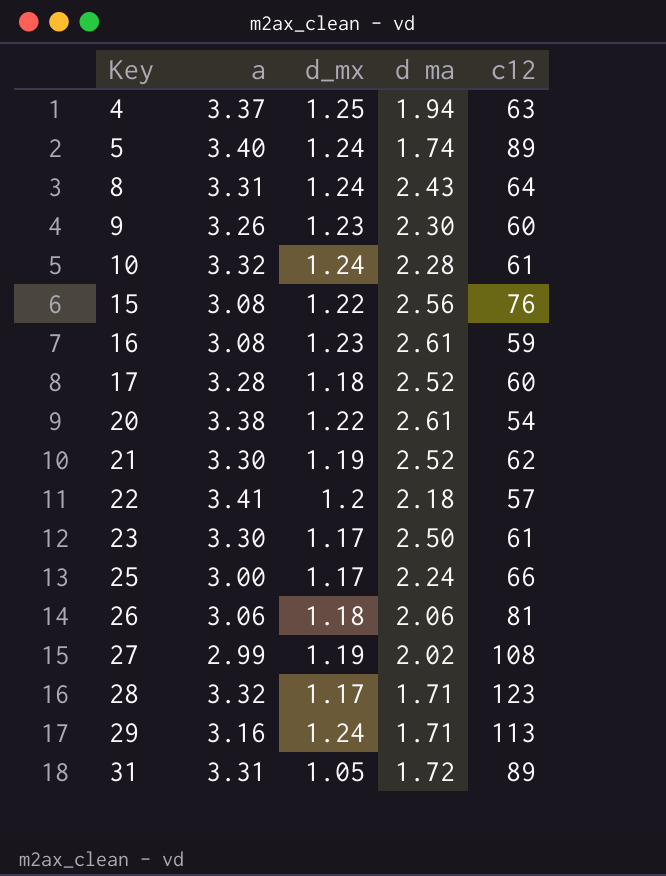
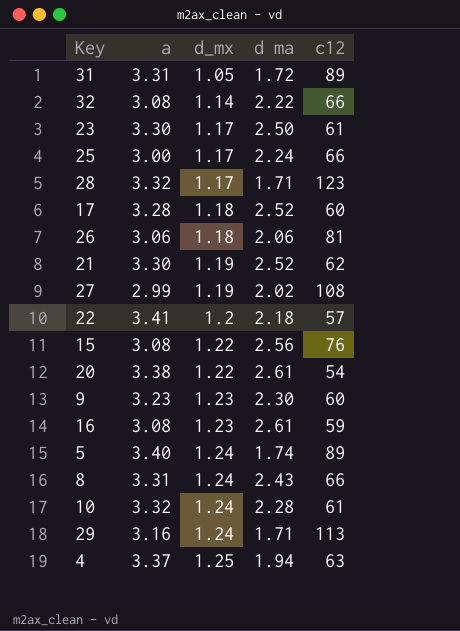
row order: Key ascending -> d_mx ascending
row 32: none -> 3.08 | 1.14 | 2.22 | 66
9 | a: 3.26 -> 3.23
8 | c12: 64 -> 66

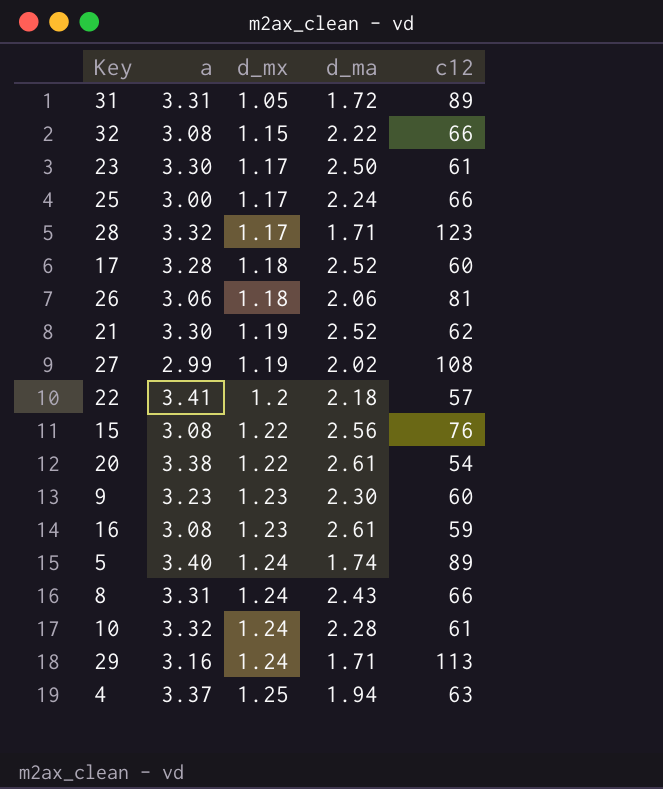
column name: d ma -> d_ma
32 | d_mx: 1.14 -> 1.15

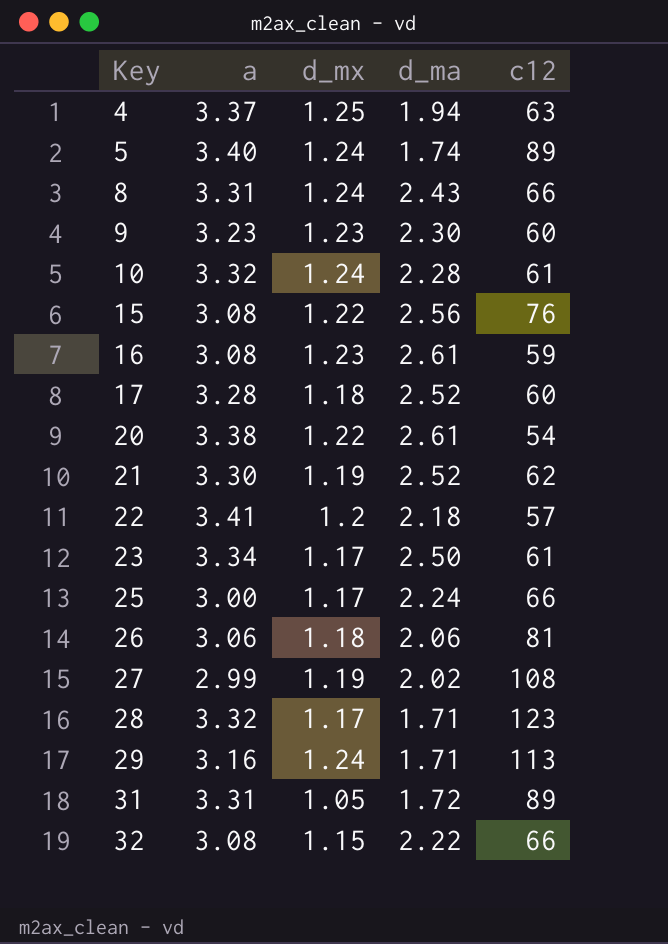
row order: d_mx ascending -> Key ascending
23 | a: 3.30 -> 3.34

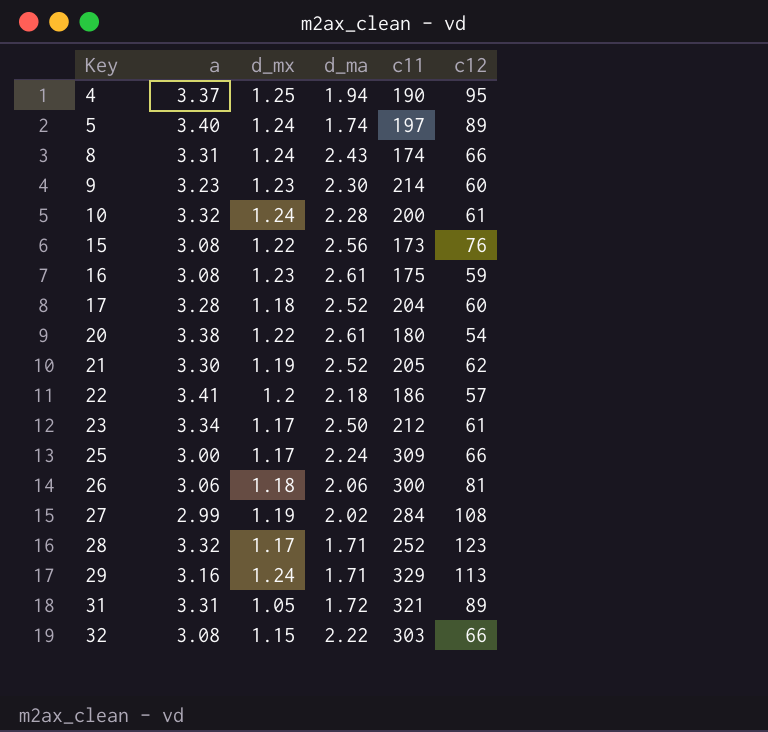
column c11 | position: none -> 5
4 | c12: 63 -> 95

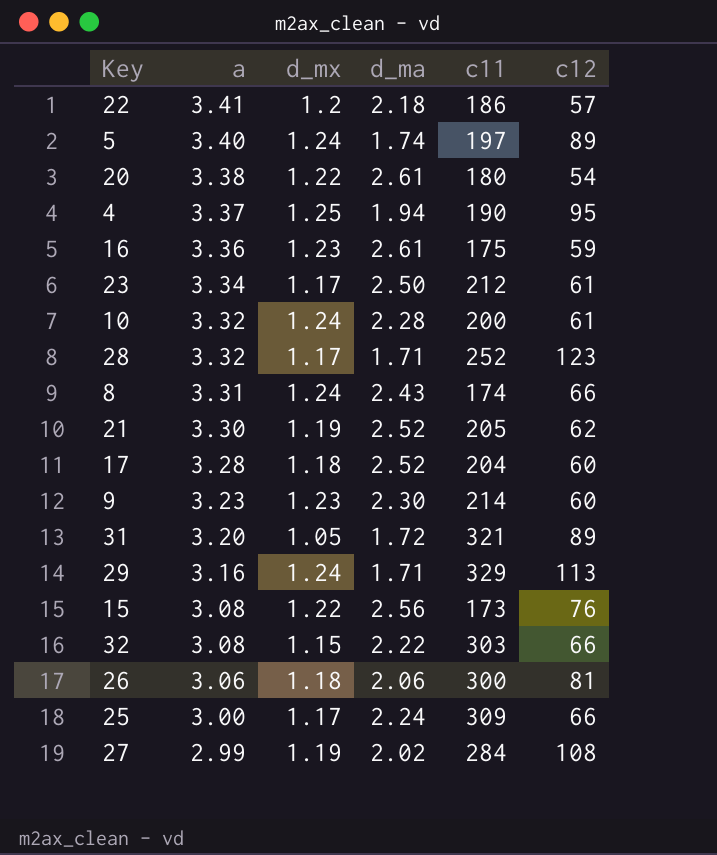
row order: Key ascending -> a descending
16 | a: 3.08 -> 3.36
31 | a: 3.31 -> 3.20

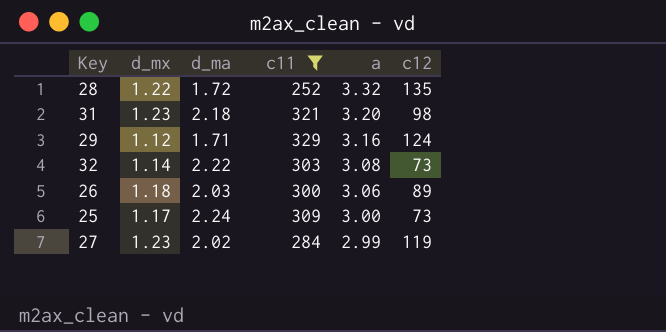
filter: none -> c11 >= 252
column a | position: 2 -> 5
28 | d_mx: 1.17 -> 1.22
28 | d_ma: 1.71 -> 1.72
28 | c12: 123 -> 135
31 | d_mx: 1.05 -> 1.23
31 | d_ma: 1.72 -> 2.18
31 | c12: 89 -> 98
29 | d_mx: 1.24 -> 1.12
29 | c12: 113 -> 124
32 | d_mx: 1.15 -> 1.14
32 | c12: 66 -> 73
26 | d_ma: 2.06 -> 2.03
26 | c12: 81 -> 89
25 | c12: 66 -> 73
27 | d_mx: 1.19 -> 1.23
27 | c12: 108 -> 119

